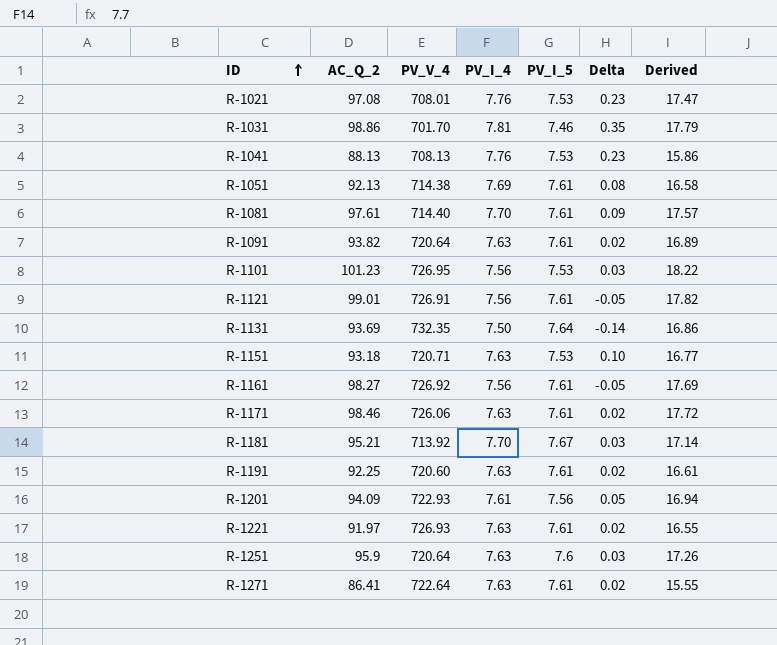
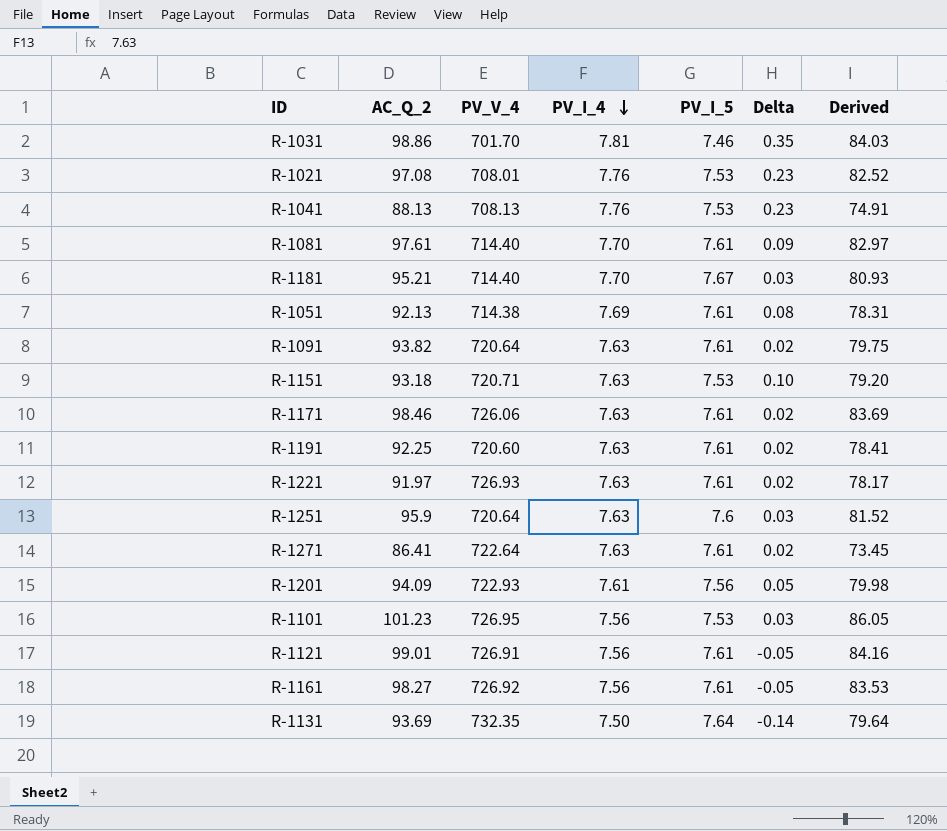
row order: ID ascending -> PV_I_4 descending
column Derived | formula: [AC_Q_2] * 0.18 -> [AC_Q_2] * 0.85
R-1181 | PV_V_4: 713.92 -> 714.40

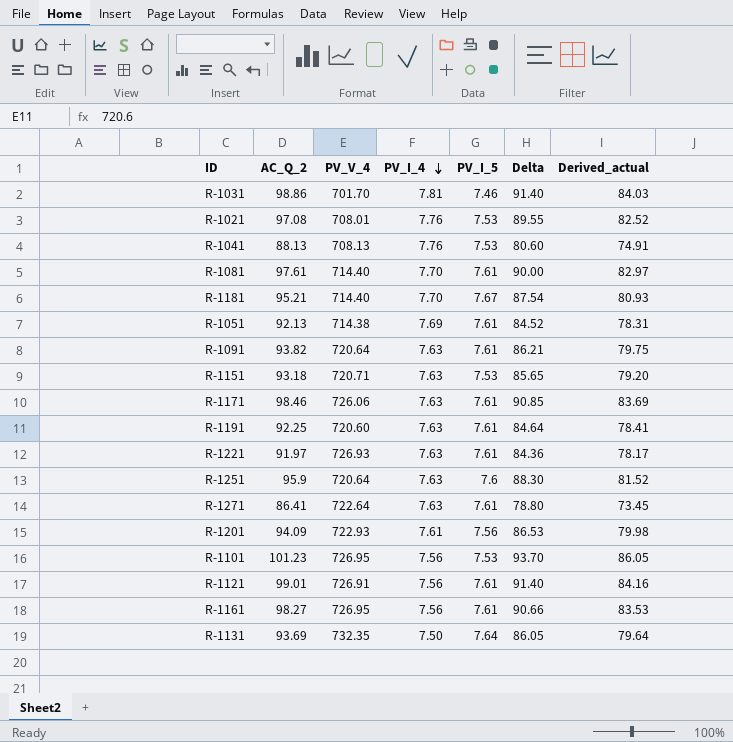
column Delta | formula: [PV_I_4] - [PV_I_5] -> [AC_Q_2] - [PV_I_5]
column name: Derived -> Derived_actual
R-1161 | PV_V_4: 726.92 -> 726.95

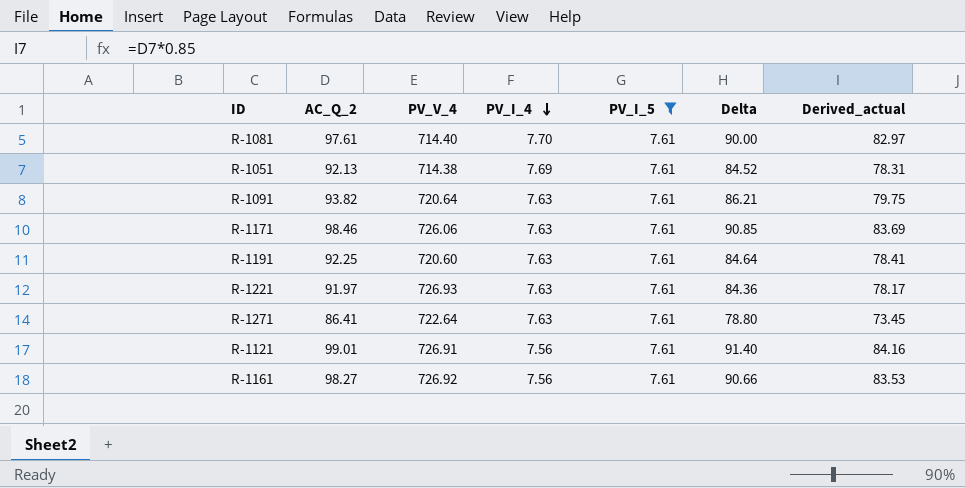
filter: none -> PV_I_5 = 7.61
R-1161 | PV_V_4: 726.95 -> 726.92

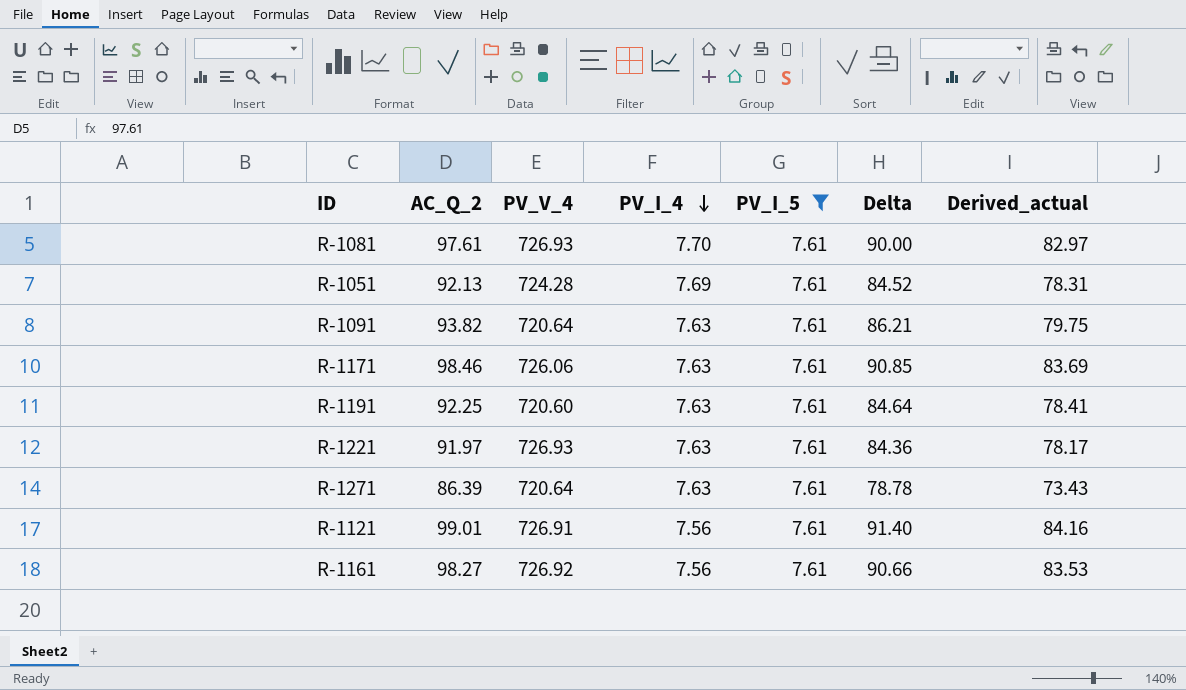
R-1081 | PV_V_4: 714.40 -> 726.93
R-1051 | PV_V_4: 714.38 -> 724.28
R-1271 | AC_Q_2: 86.41 -> 86.39
R-1271 | PV_V_4: 722.64 -> 720.64
R-1271 | Delta: 78.80 -> 78.78
R-1271 | Derived_actual: 73.45 -> 73.43

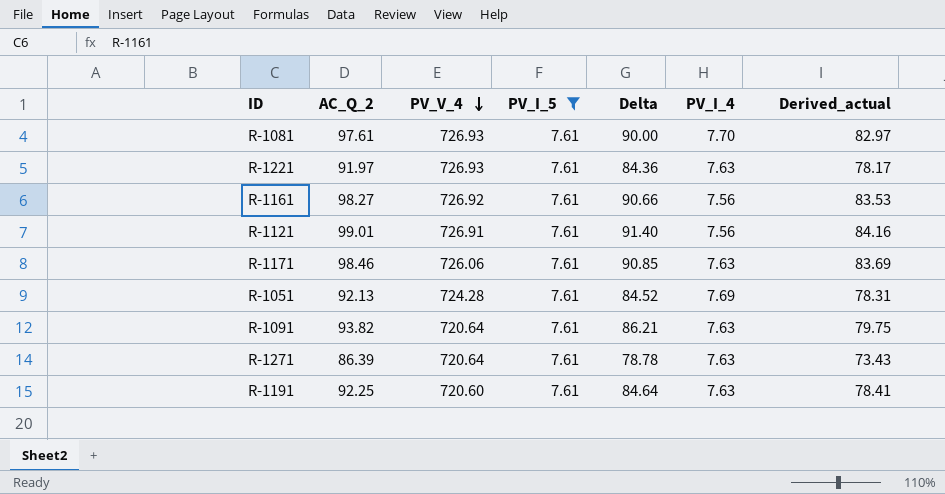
row order: PV_I_4 descending -> PV_V_4 descending
column PV_I_4 | position: 4 -> 6

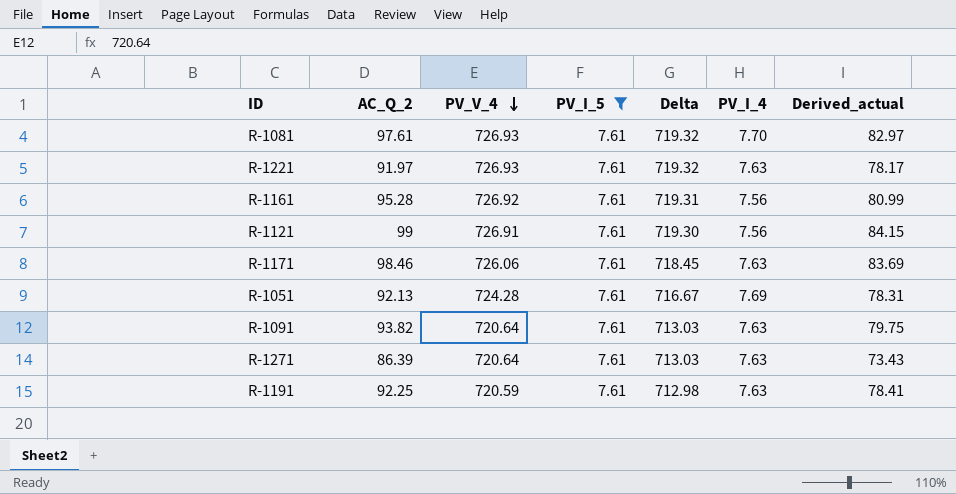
column Delta | formula: [AC_Q_2] - [PV_I_5] -> [PV_V_4] - [PV_I_5]
R-1161 | AC_Q_2: 98.27 -> 95.28
R-1161 | Derived_actual: 83.53 -> 80.99
R-1121 | AC_Q_2: 99.01 -> 99
R-1121 | Derived_actual: 84.16 -> 84.15
R-1191 | PV_V_4: 720.60 -> 720.59

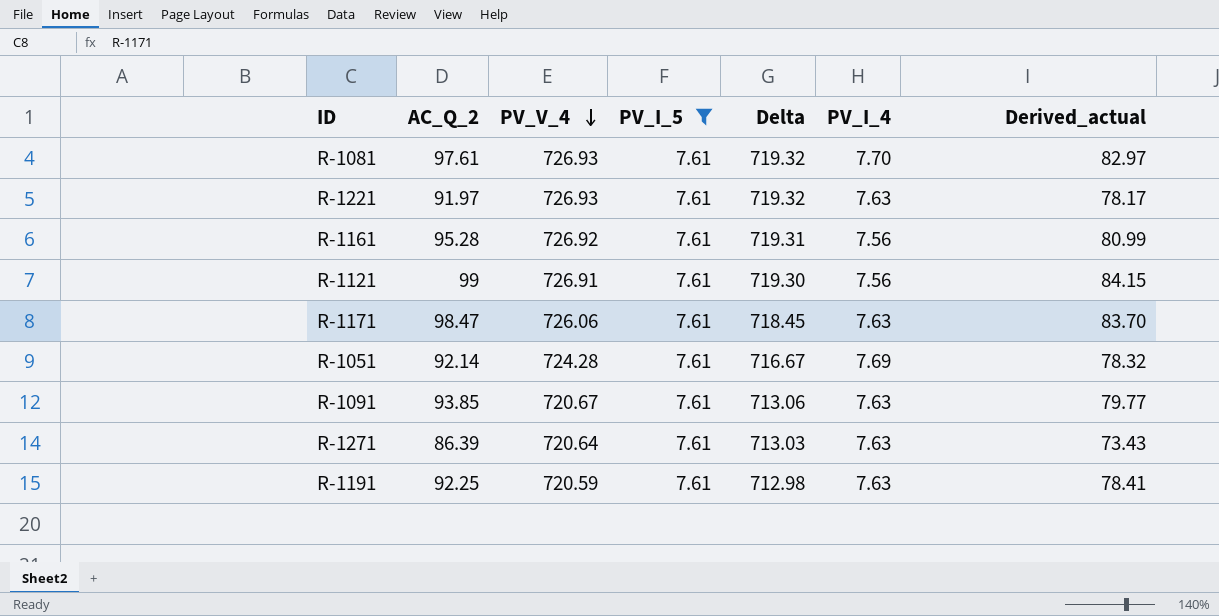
R-1171 | AC_Q_2: 98.46 -> 98.47
R-1171 | Derived_actual: 83.69 -> 83.70
R-1051 | AC_Q_2: 92.13 -> 92.14
R-1051 | Derived_actual: 78.31 -> 78.32
R-1091 | AC_Q_2: 93.82 -> 93.85
R-1091 | PV_V_4: 720.64 -> 720.67
R-1091 | Delta: 713.03 -> 713.06
R-1091 | Derived_actual: 79.75 -> 79.77

